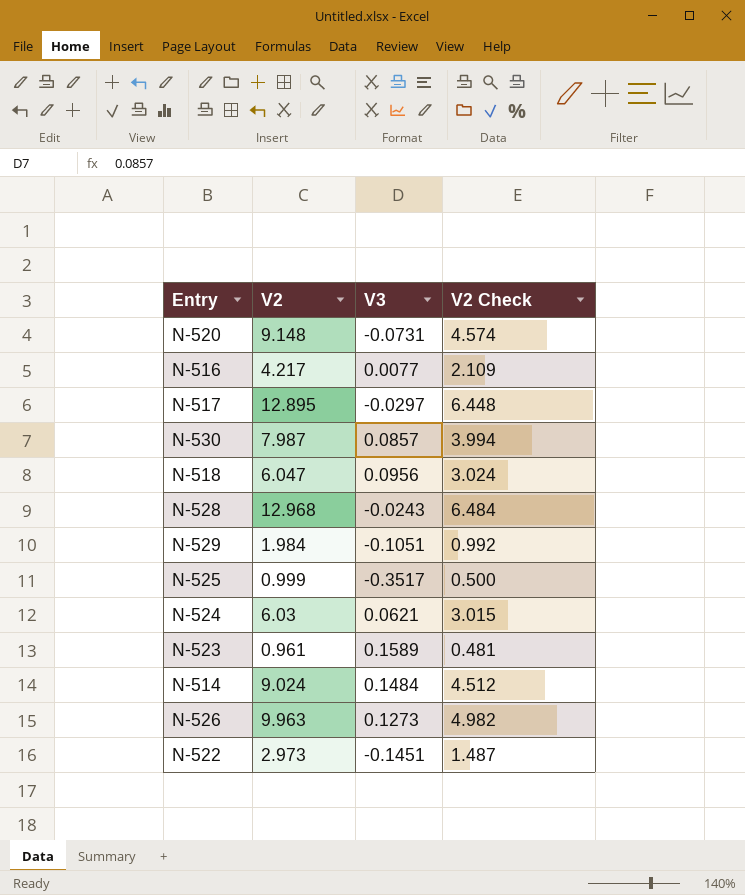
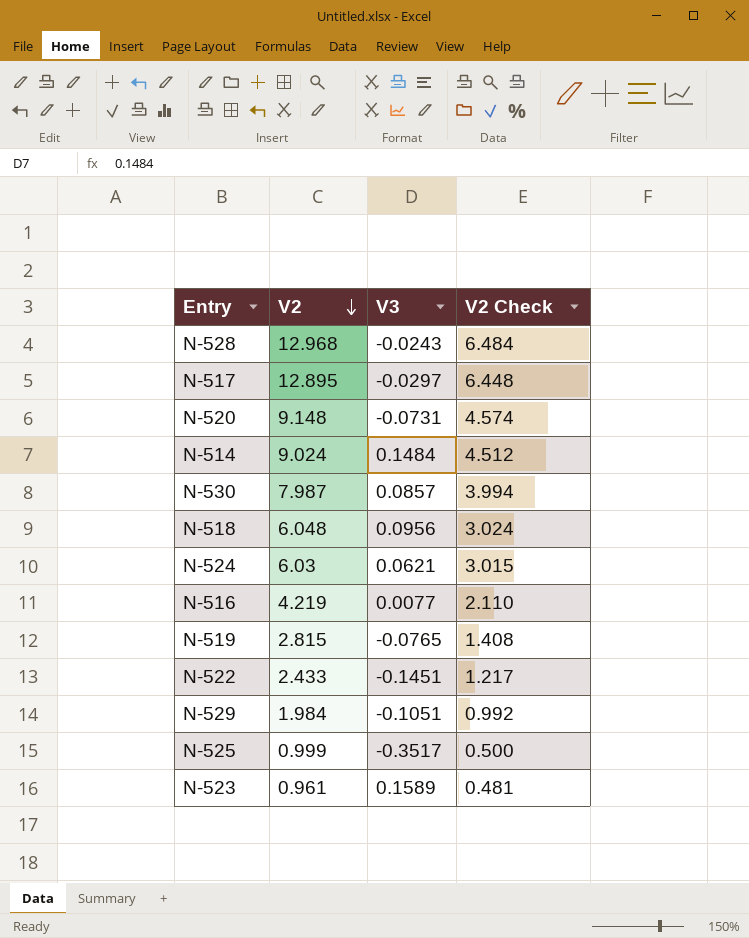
row order: none -> V2 descending
row N-526: 9.963 | 0.1273 | 4.982 -> none
N-518 | V2: 6.047 -> 6.048
N-516 | V2: 4.217 -> 4.219
N-516 | V2 Check: 2.109 -> 2.110
row N-519: none -> 2.815 | -0.0765 | 1.408
N-522 | V2: 2.973 -> 2.433
N-522 | V2 Check: 1.487 -> 1.217

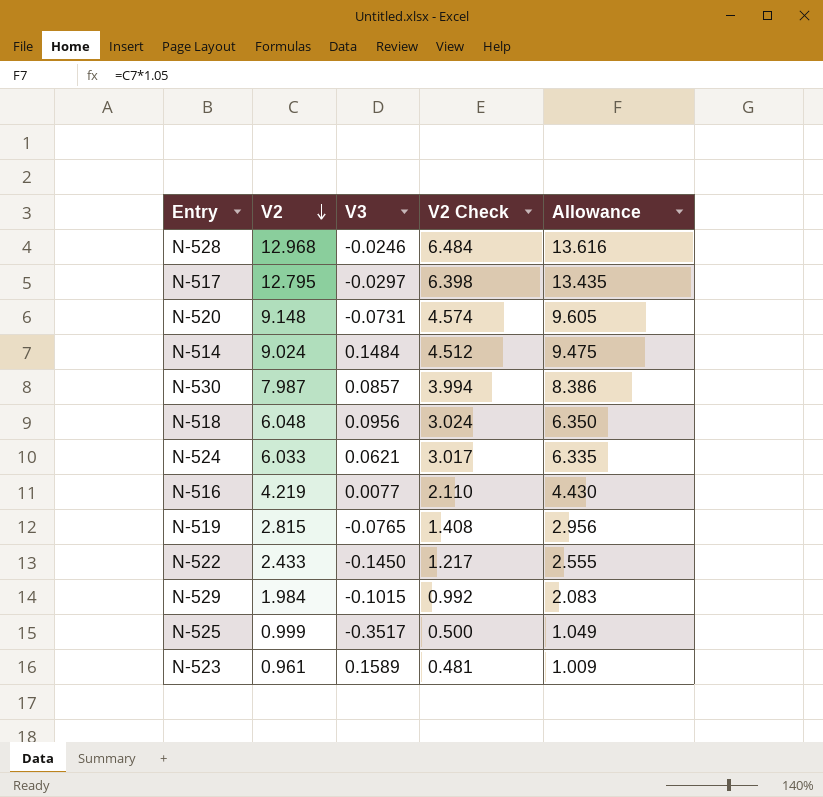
column Allowance | formula: none -> [V2] * 1.05
N-528 | V3: -0.0243 -> -0.0246
N-517 | V2: 12.895 -> 12.795
N-517 | V2 Check: 6.448 -> 6.398
N-524 | V2: 6.03 -> 6.033
N-524 | V2 Check: 3.015 -> 3.017
N-522 | V3: -0.1451 -> -0.1450
N-529 | V3: -0.1051 -> -0.1015

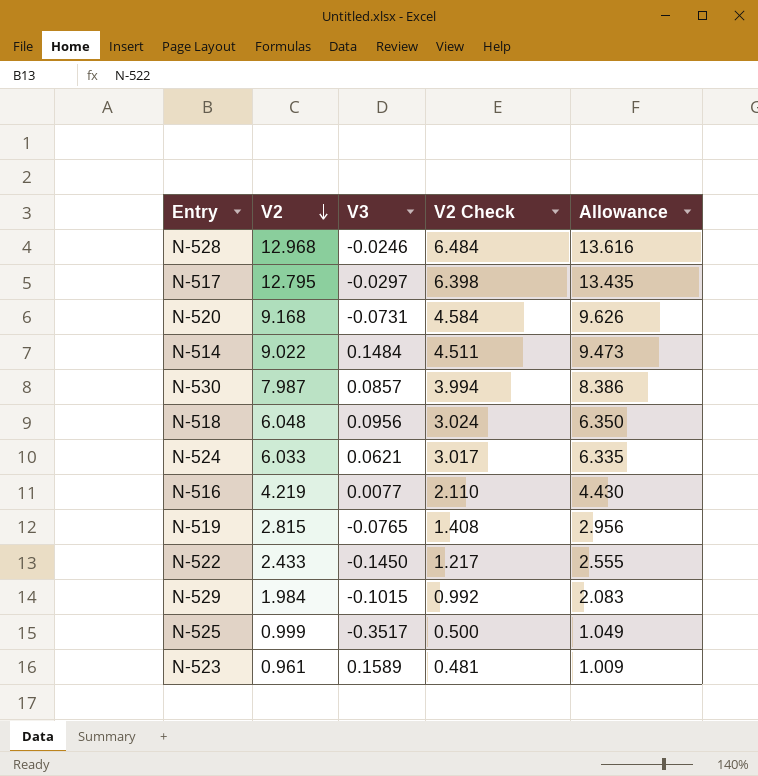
N-520 | V2: 9.148 -> 9.168
N-520 | V2 Check: 4.574 -> 4.584
N-520 | Allowance: 9.605 -> 9.626
N-514 | V2: 9.024 -> 9.022
N-514 | V2 Check: 4.512 -> 4.511
N-514 | Allowance: 9.475 -> 9.473

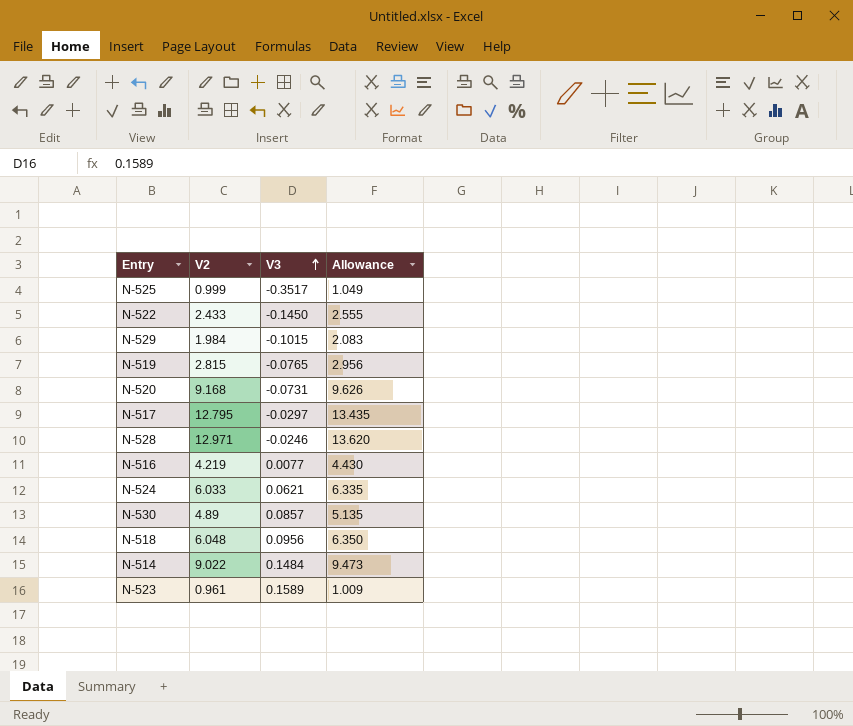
row order: V2 descending -> V3 ascending
column V2 Check | formula: [V2] * 0.5 -> none
N-528 | V2: 12.968 -> 12.971
N-528 | Allowance: 13.616 -> 13.620
N-530 | V2: 7.987 -> 4.89
N-530 | Allowance: 8.386 -> 5.135

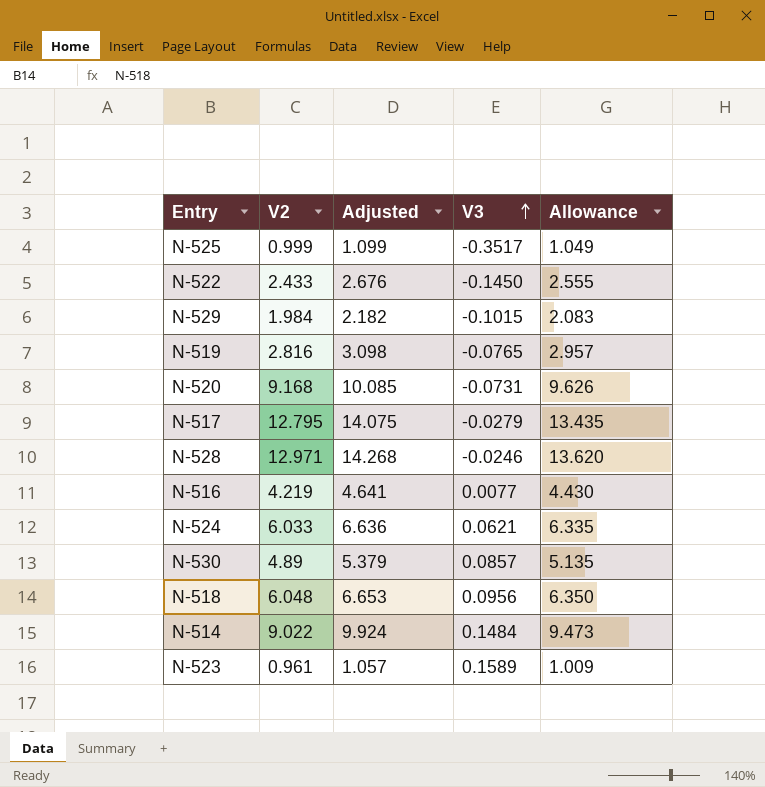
column Adjusted | formula: none -> [V2] * 1.1
N-519 | V2: 2.815 -> 2.816
N-519 | Allowance: 2.956 -> 2.957
N-517 | V3: -0.0297 -> -0.0279

